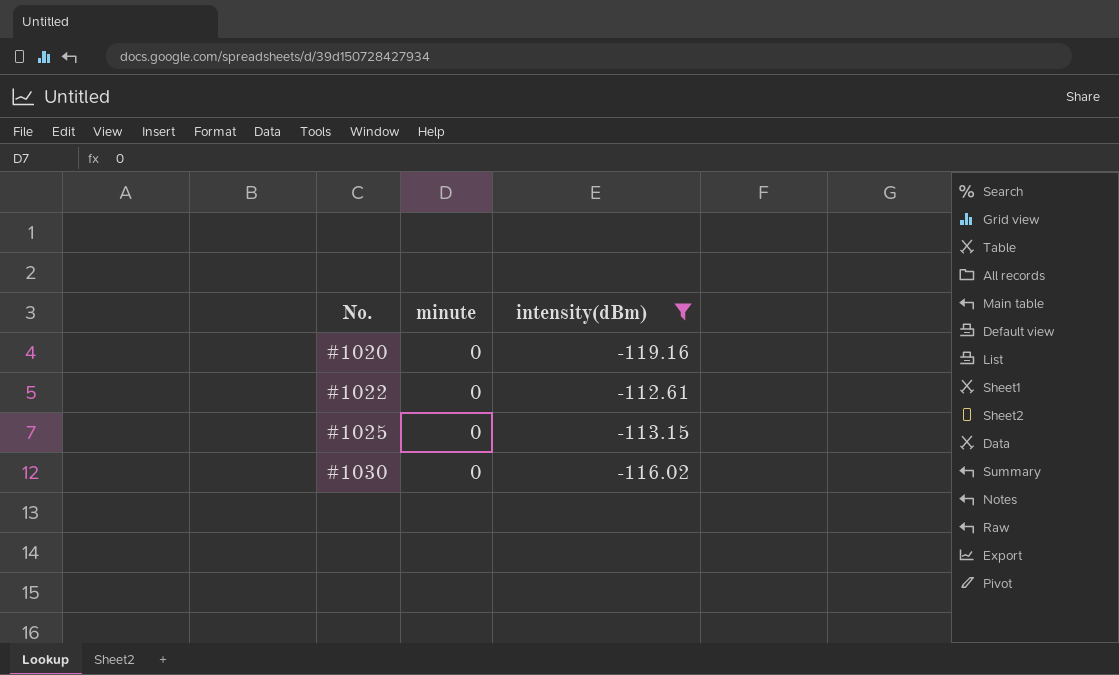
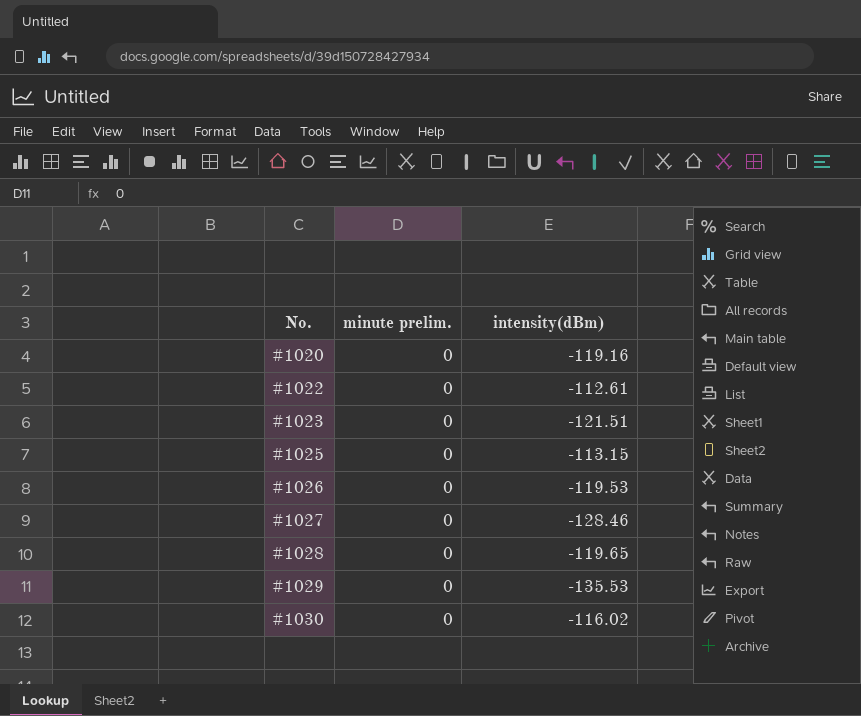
filter: intensity(dBm) >= -119.16 -> none
column name: minute -> minute prelim.

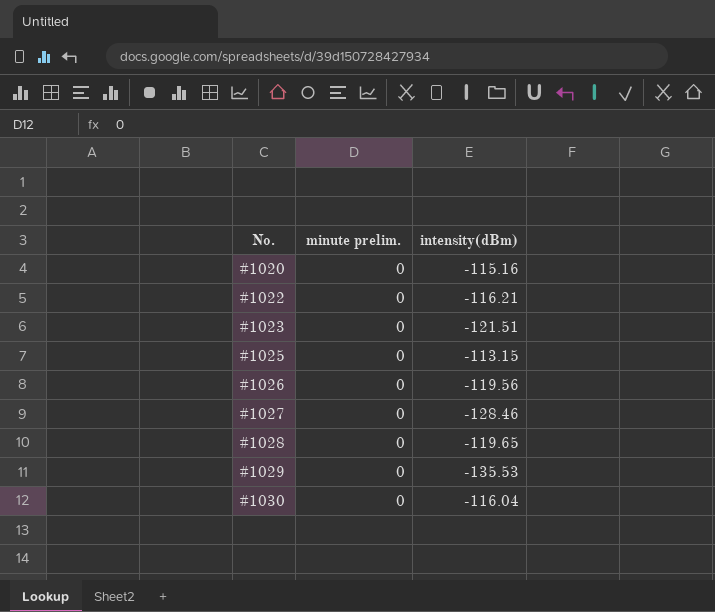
#1020 | intensity(dBm): -119.16 -> -115.16
#1022 | intensity(dBm): -112.61 -> -116.21
#1026 | intensity(dBm): -119.53 -> -119.56
#1030 | intensity(dBm): -116.02 -> -116.04

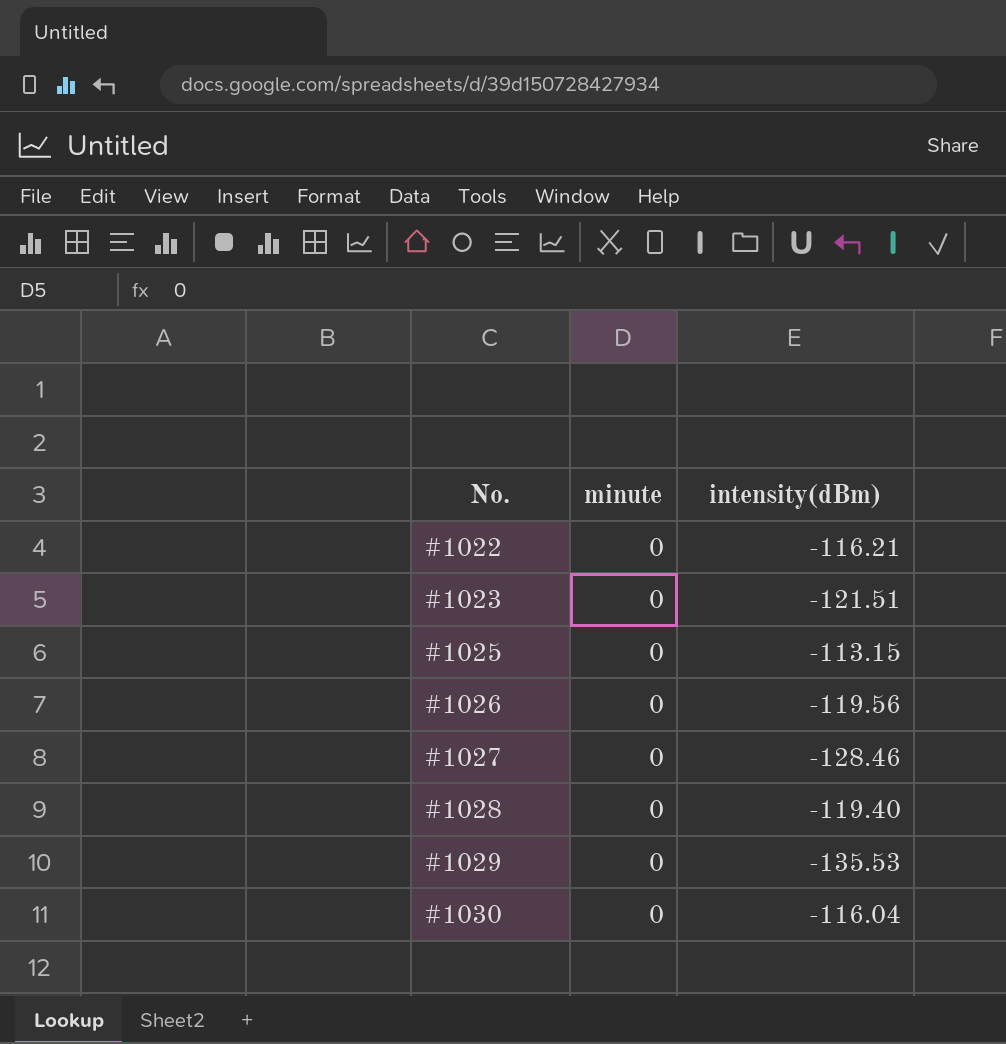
column name: minute prelim. -> minute
row #1020: 0 | -115.16 -> none
#1028 | intensity(dBm): -119.65 -> -119.40

